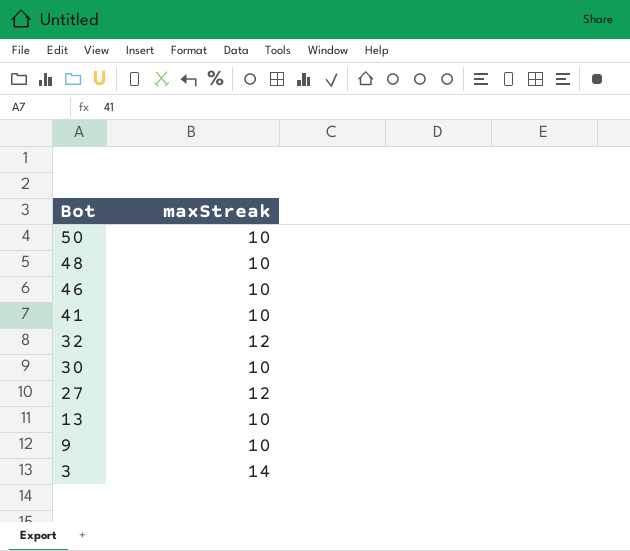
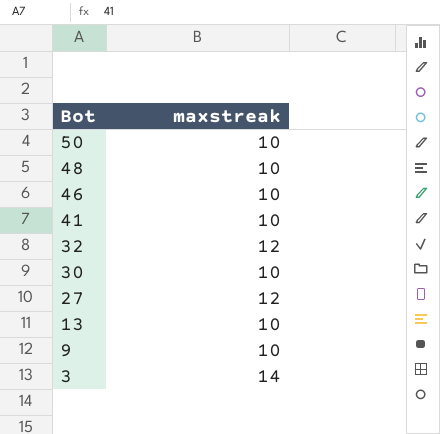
column name: maxStreak -> maxstreak

